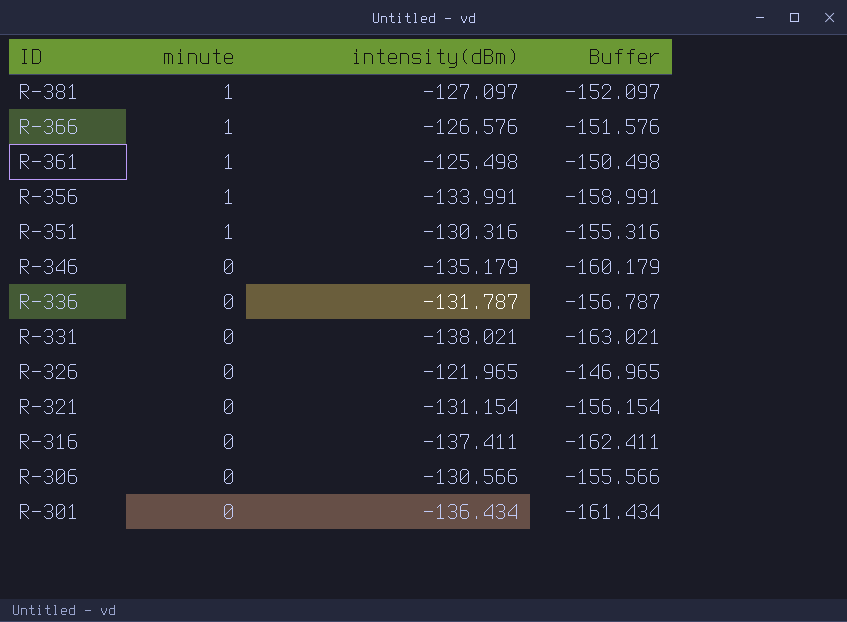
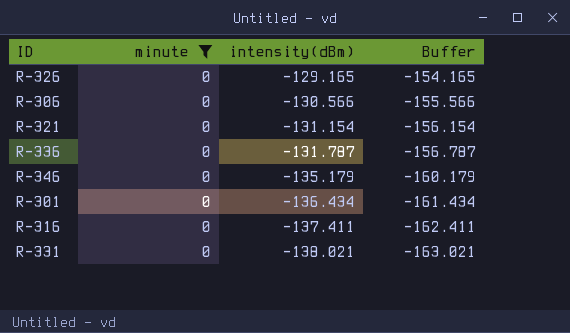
filter: none -> minute = 0
row order: ID descending -> intensity(dBm) descending
R-326 | intensity(dBm): -121.965 -> -129.165
R-326 | Buffer: -146.965 -> -154.165

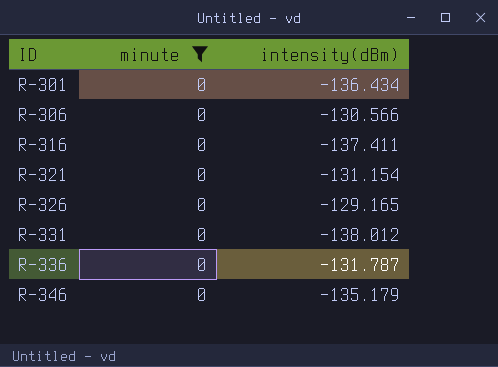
row order: intensity(dBm) descending -> ID ascending
column Buffer | formula: [intensity(dBm)] - 25 -> none
R-331 | intensity(dBm): -138.021 -> -138.012

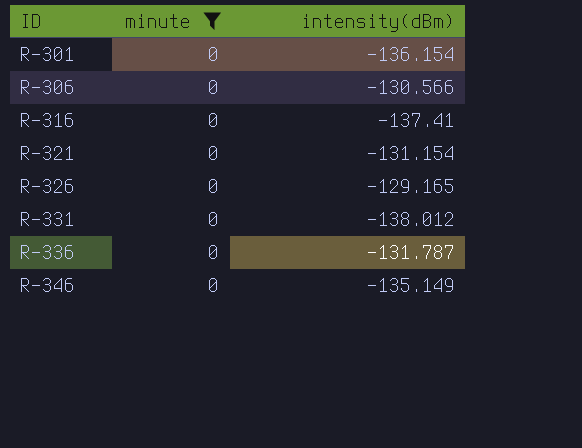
R-301 | intensity(dBm): -136.434 -> -136.154
R-316 | intensity(dBm): -137.411 -> -137.41
R-346 | intensity(dBm): -135.179 -> -135.149

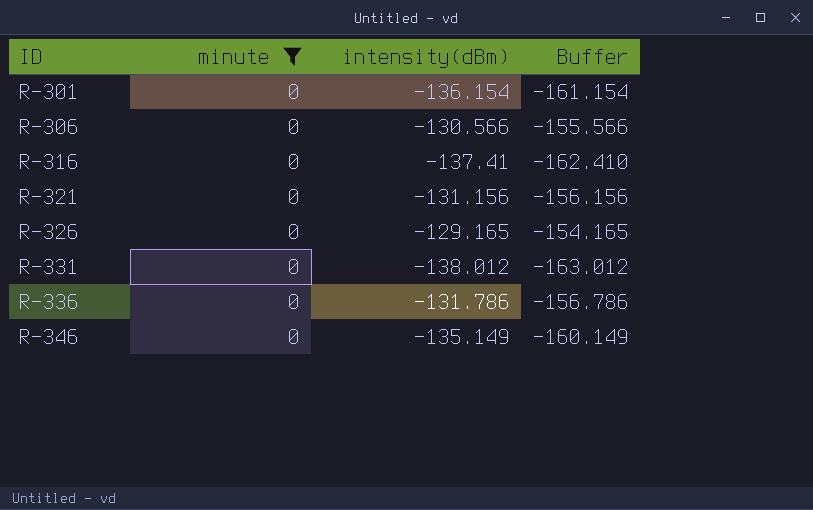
column Buffer | formula: none -> [intensity(dBm)] - 25
R-321 | intensity(dBm): -131.154 -> -131.156
R-336 | intensity(dBm): -131.787 -> -131.786

